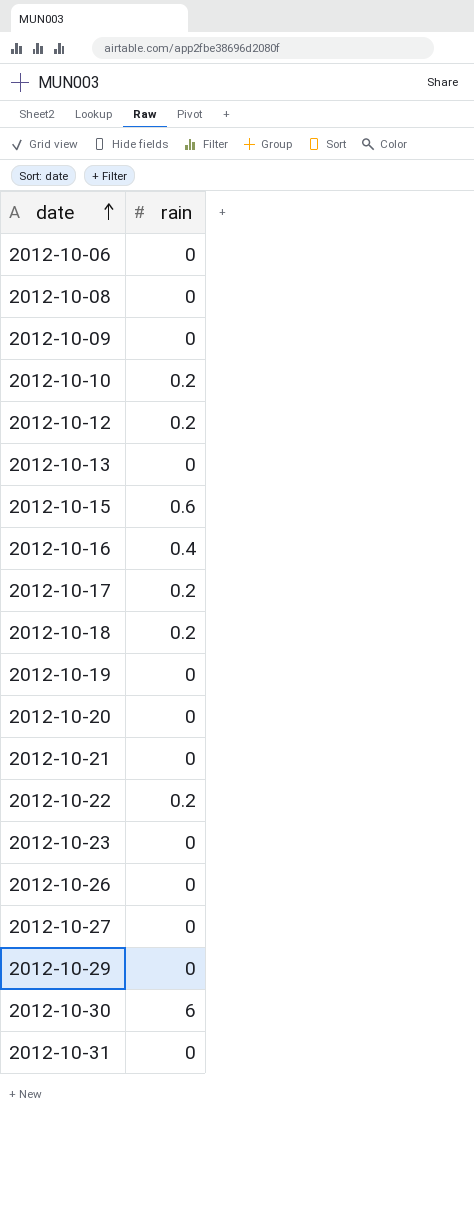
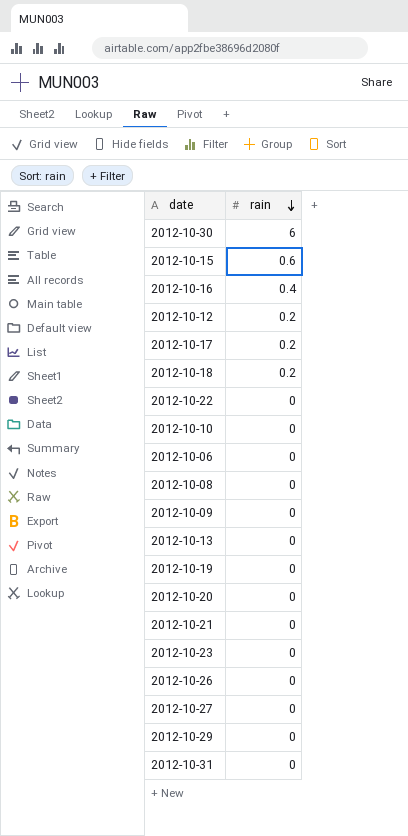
row order: date ascending -> rain descending
2012-10-22 | rain: 0.2 -> 0
2012-10-10 | rain: 0.2 -> 0

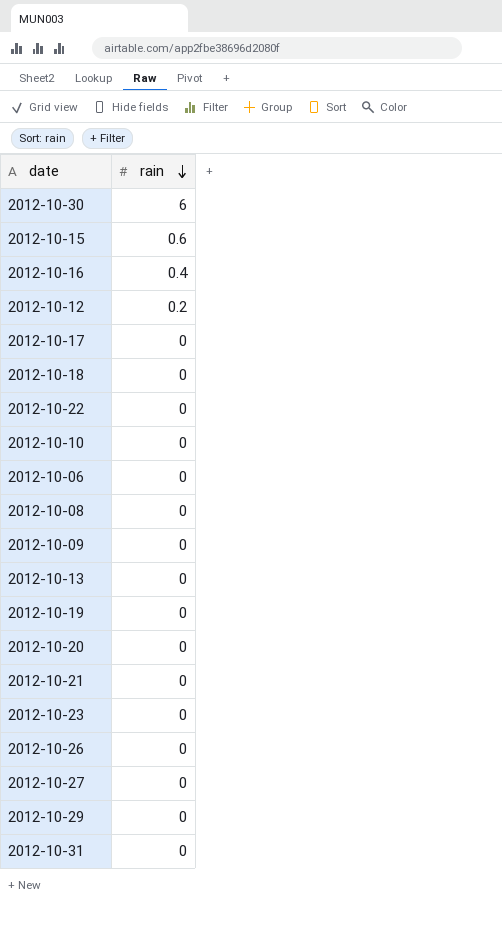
2012-10-17 | rain: 0.2 -> 0
2012-10-18 | rain: 0.2 -> 0

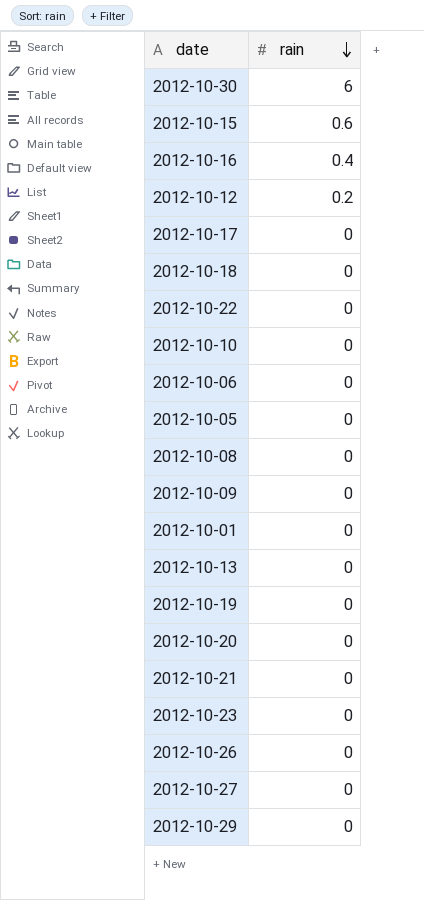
row 2012-10-31: 0 -> none
row 2012-10-05: none -> 0
row 2012-10-01: none -> 0

